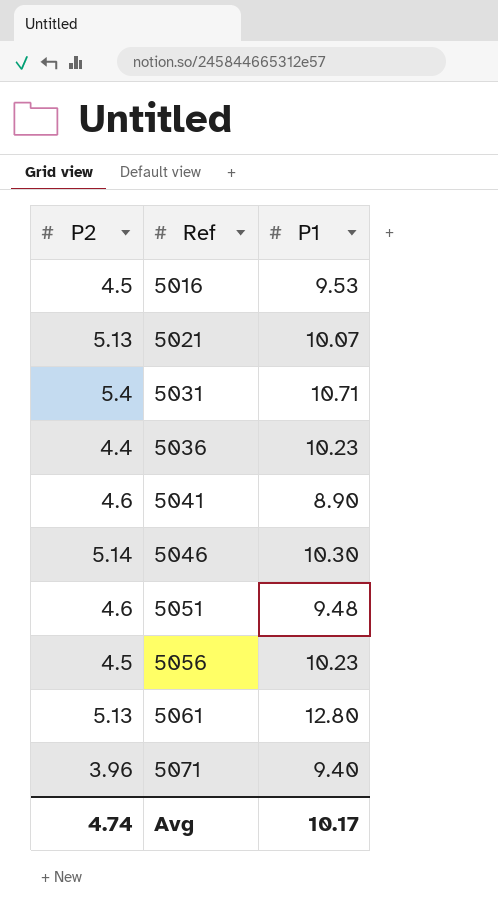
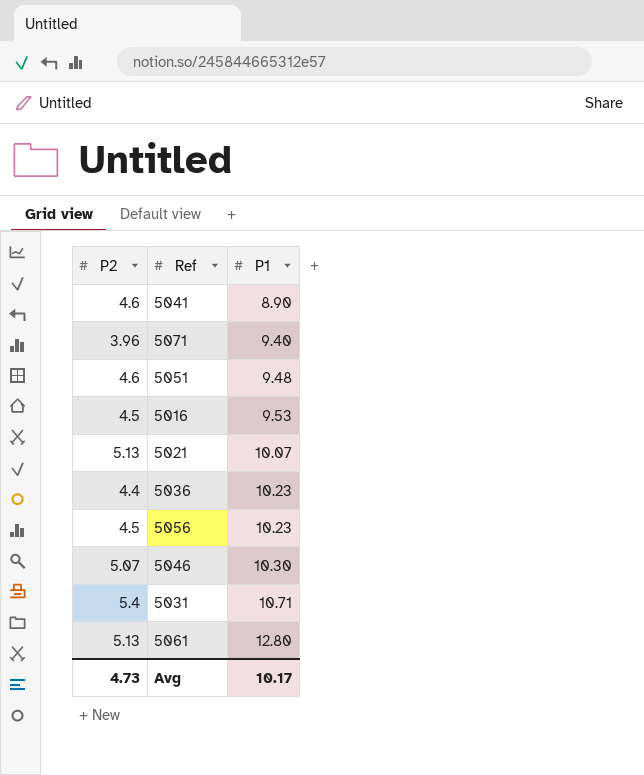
row order: Ref ascending -> P1 ascending
5046 | P2: 5.14 -> 5.07
Avg | P2: 4.74 -> 4.73

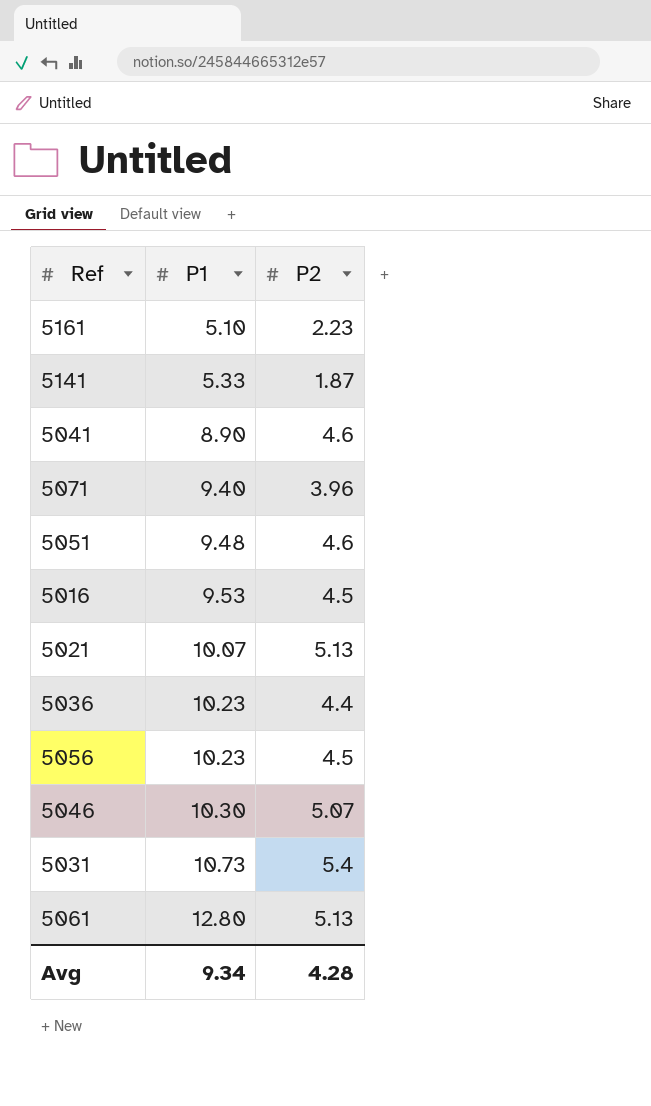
column P2 | position: 1 -> 3
row 5161: none -> 5.10 | 2.23
row 5141: none -> 5.33 | 1.87
5031 | P1: 10.71 -> 10.73
Avg | P1: 10.17 -> 9.34
Avg | P2: 4.73 -> 4.28

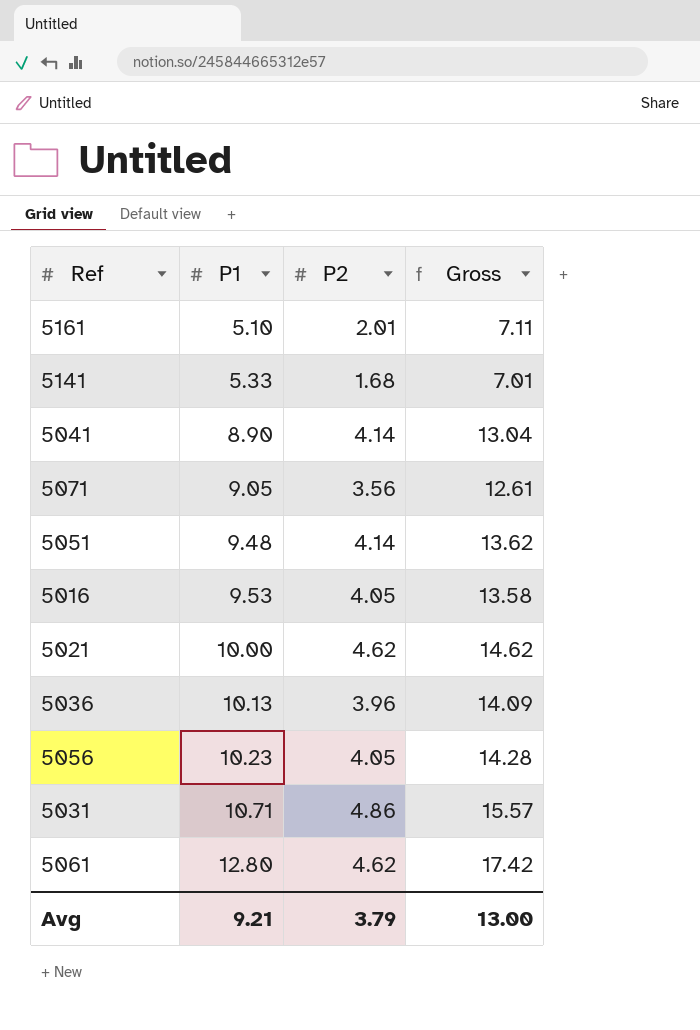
column Gross | formula: none -> [P1] + [P2]
row 5046: 10.30 | 5.07 -> none
5161 | P2: 2.23 -> 2.01
5141 | P2: 1.87 -> 1.68
5041 | P2: 4.6 -> 4.14
5071 | P1: 9.40 -> 9.05
5071 | P2: 3.96 -> 3.56
5051 | P2: 4.6 -> 4.14
5016 | P2: 4.5 -> 4.05
5021 | P1: 10.07 -> 10.00
5021 | P2: 5.13 -> 4.62
5036 | P1: 10.23 -> 10.13
5036 | P2: 4.4 -> 3.96
5056 | P2: 4.5 -> 4.05
5031 | P1: 10.73 -> 10.71
5031 | P2: 5.4 -> 4.86
5061 | P2: 5.13 -> 4.62
Avg | P1: 9.34 -> 9.21
Avg | P2: 4.28 -> 3.79

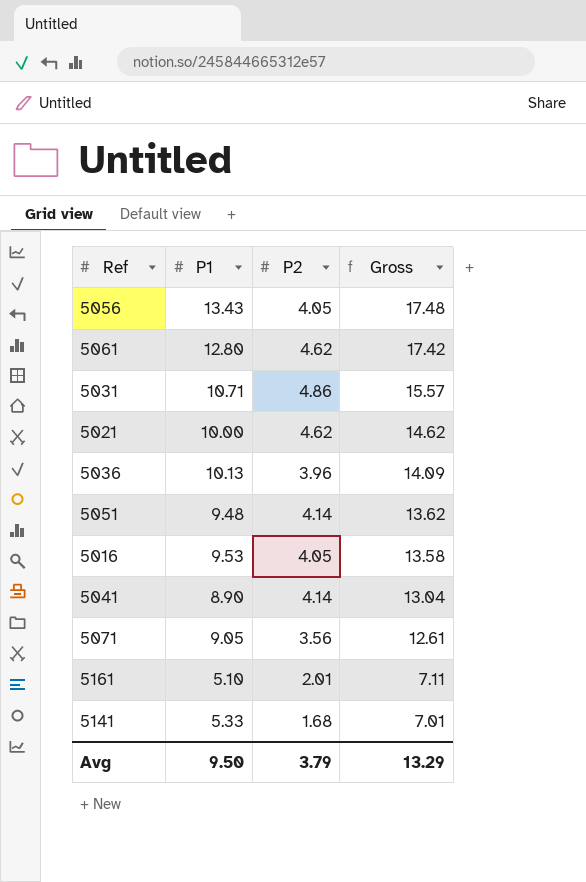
row order: P1 ascending -> Gross descending
5056 | P1: 10.23 -> 13.43
5056 | Gross: 14.28 -> 17.48
Avg | P1: 9.21 -> 9.50
Avg | Gross: 13.00 -> 13.29

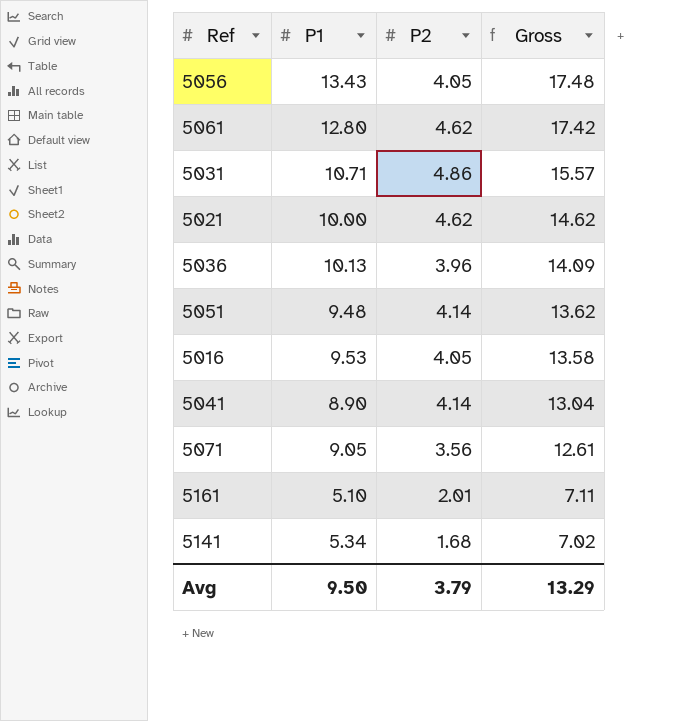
5141 | P1: 5.33 -> 5.34
5141 | Gross: 7.01 -> 7.02

